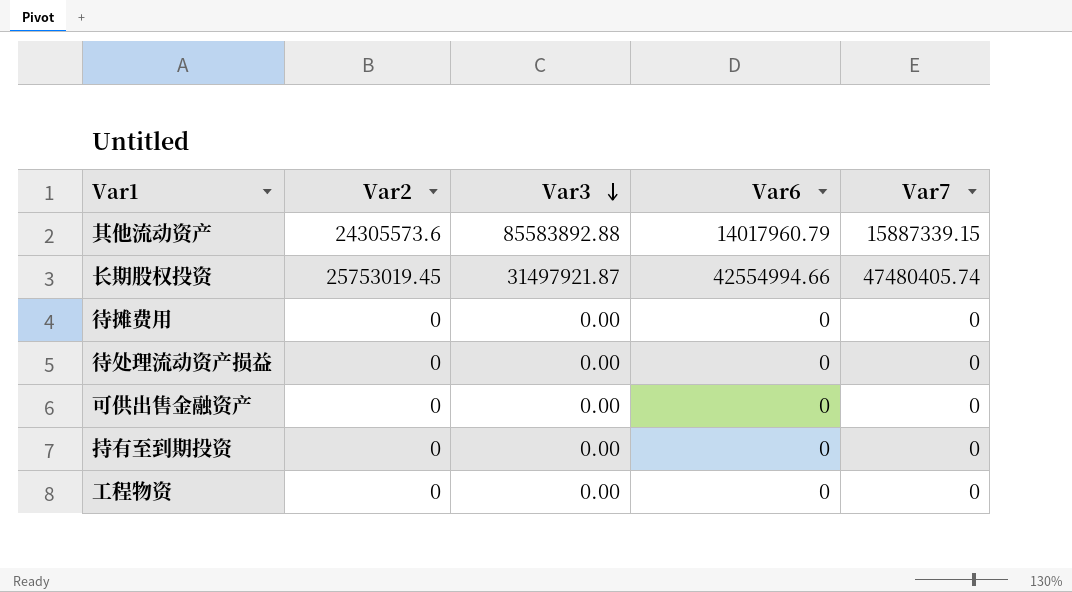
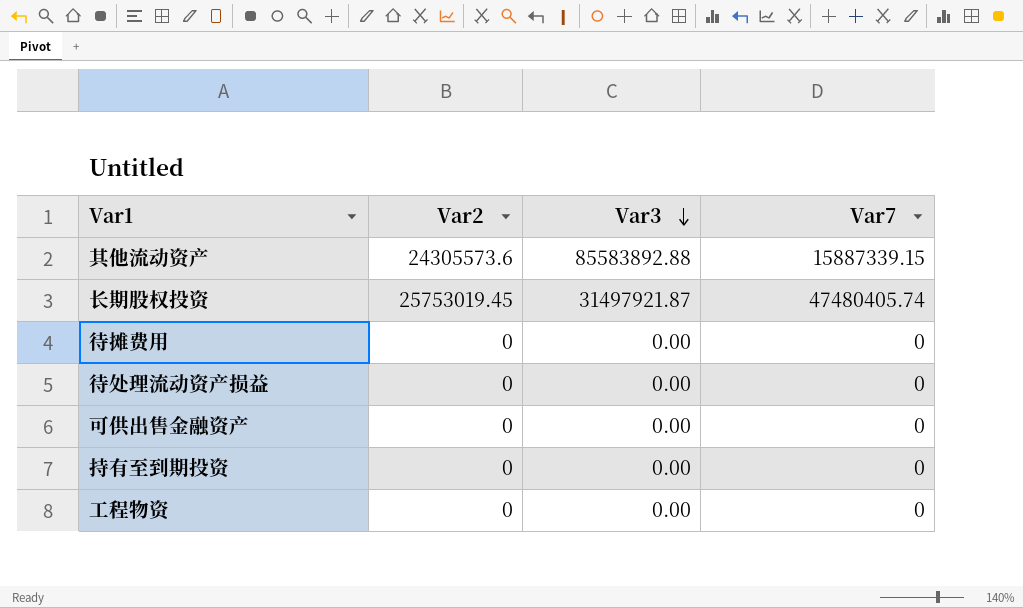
column Var6 | position: 4 -> none

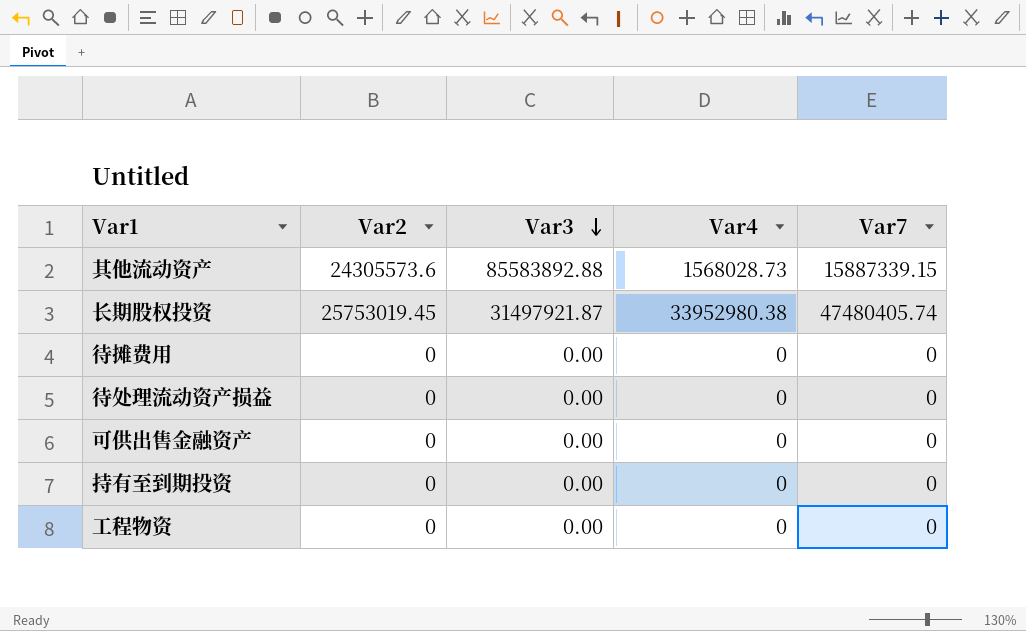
column Var4 | position: none -> 4

